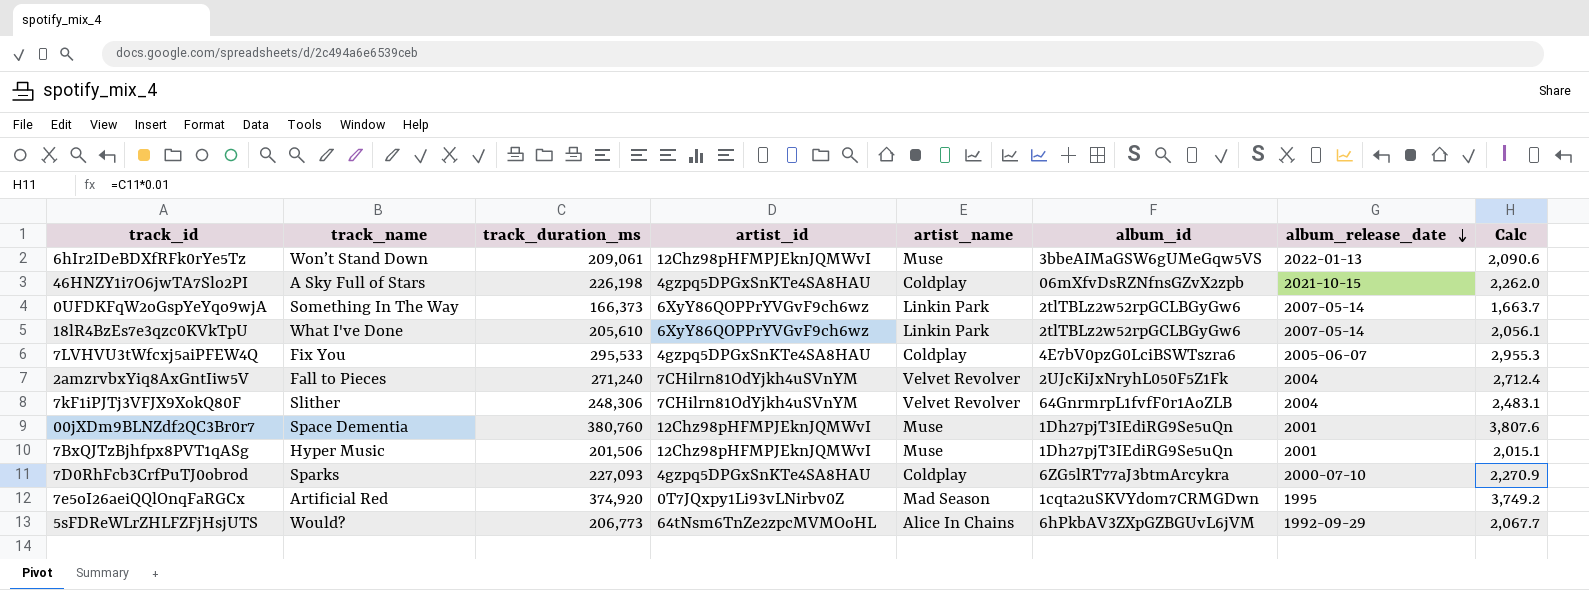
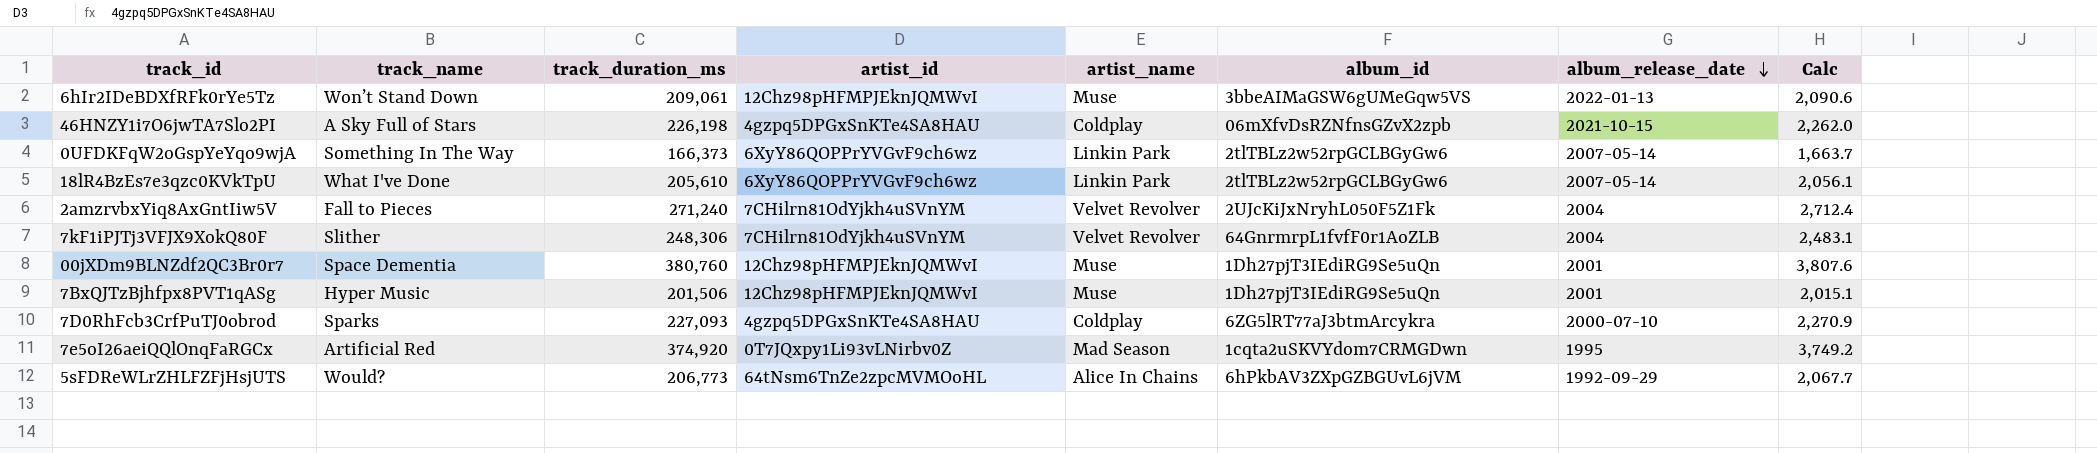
row 7LVHVU3tWfcxj5aiPFEW4Q: Fix You | 295,533 | 4gzpq5DPGxSnKTe4SA8HAU | Coldplay | 4E7bV0pzG0LciBSWTszra6 | 2005-06-07 | 2,955.3 -> none

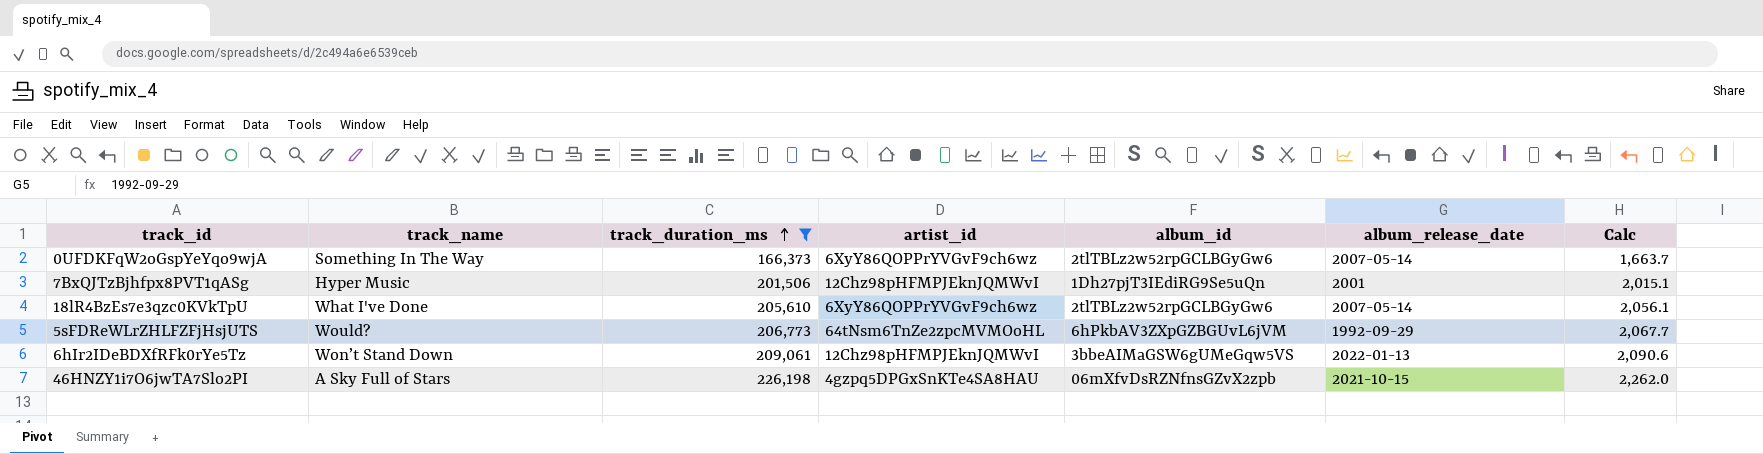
filter: none -> track_duration_ms <= 226,198
row order: album_release_date descending -> track_duration_ms ascending
column artist_name | position: 5 -> none

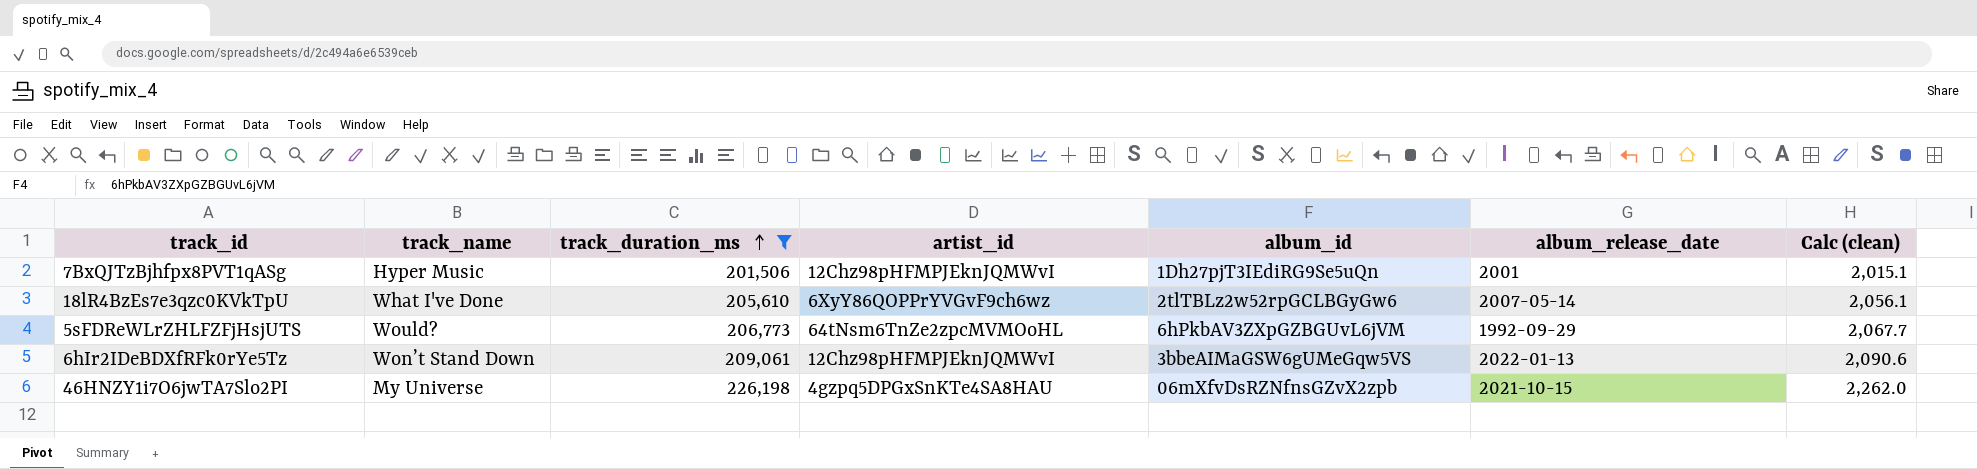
column name: Calc -> Calc (clean)
row 0UFDKFqW2oGspYeYqo9wjA: Something In The Way | 166,373 | 6XyY86QOPPrYVGvF9ch6wz | 2tlTBLz2w52rpGCLBGyGw6 | 2007-05-14 | 1,663.7 -> none
46HNZY1i7O6jwTA7Slo2PI | track_name: A Sky Full of Stars -> My Universe

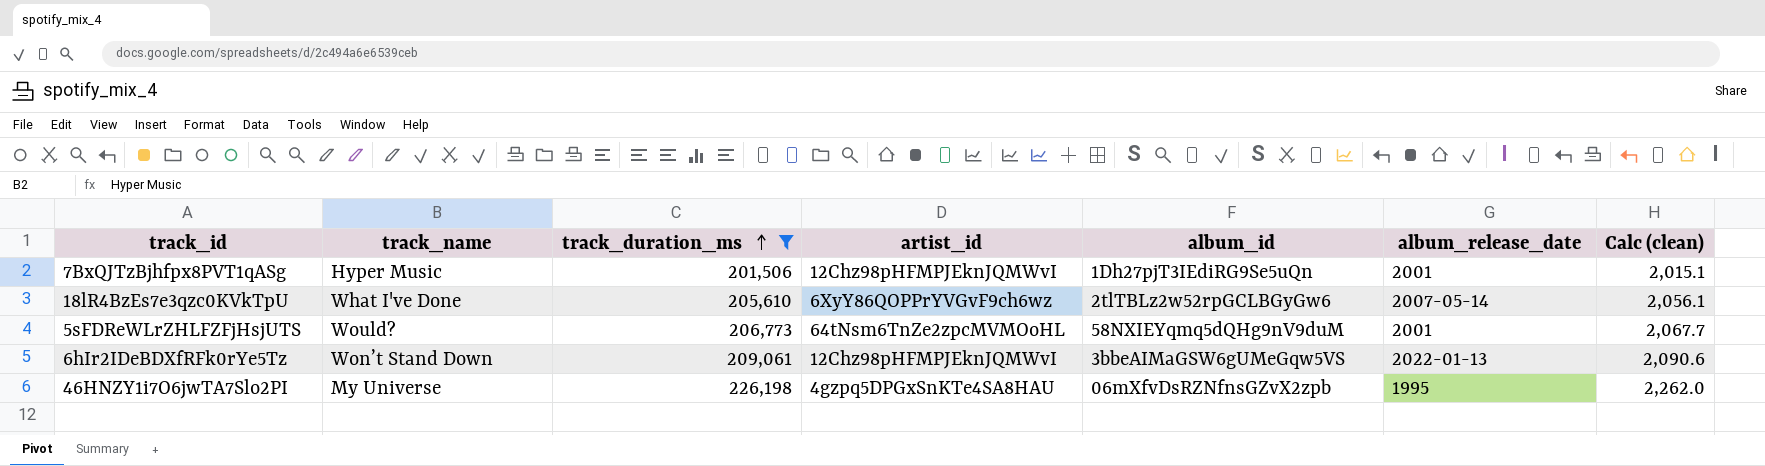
5sFDReWLrZHLFZFjHsjUTS | album_id: 6hPkbAV3ZXpGZBGUvL6jVM -> 58NXIEYqmq5dQHg9nV9duM
5sFDReWLrZHLFZFjHsjUTS | album_release_date: 1992-09-29 -> 2001
46HNZY1i7O6jwTA7Slo2PI | album_release_date: 2021-10-15 -> 1995

